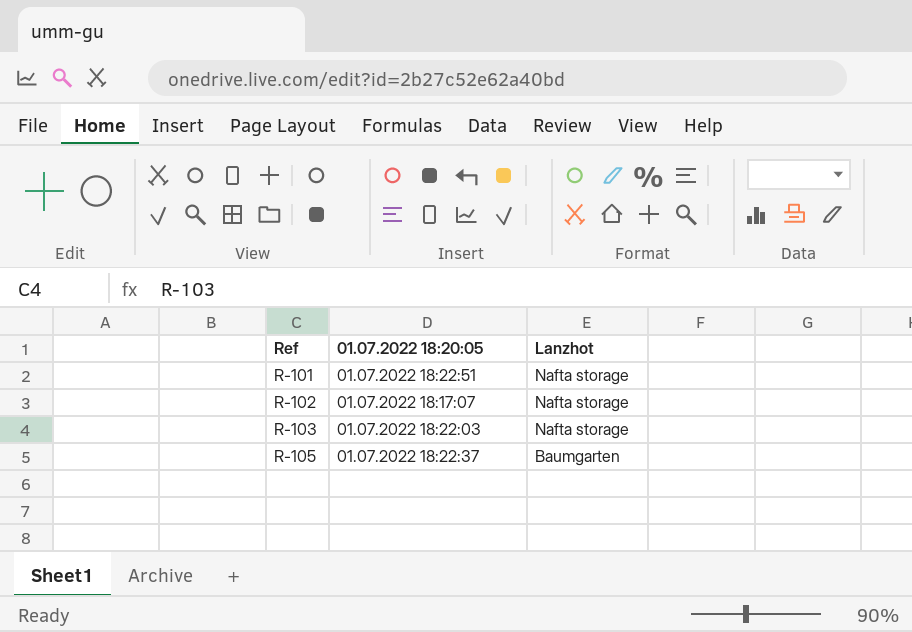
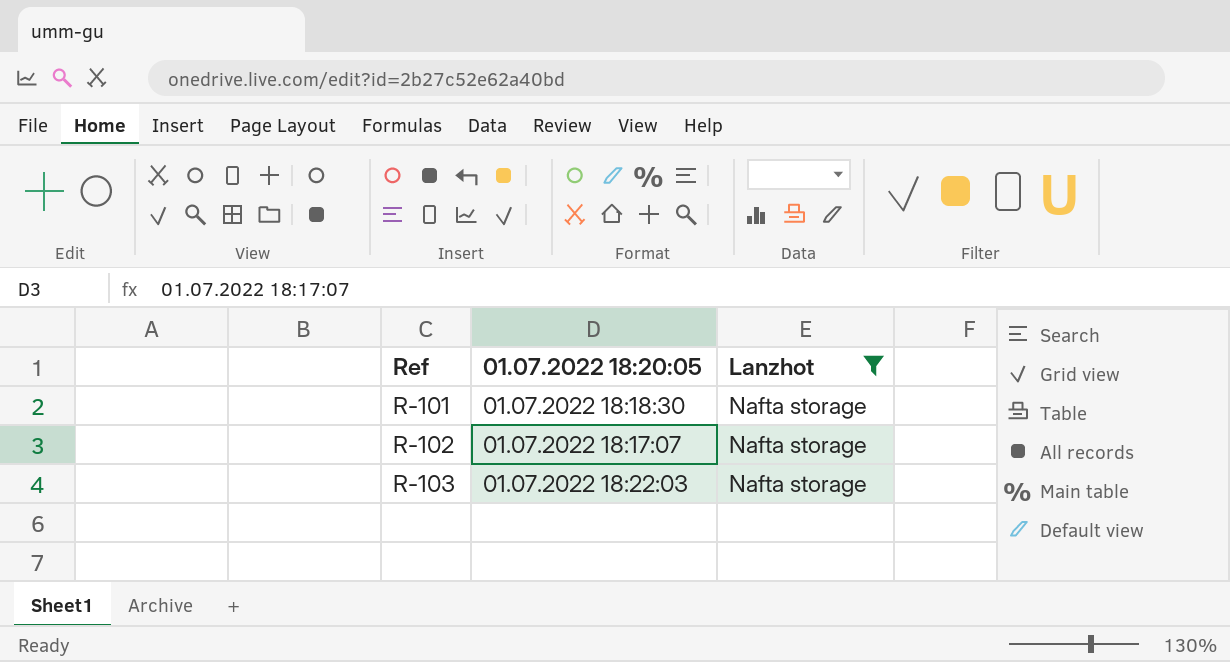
filter: none -> Lanzhot = Nafta storage
R-101 | 01.07.2022 18:20:05: 01.07.2022 18:22:51 -> 01.07.2022 18:18:30

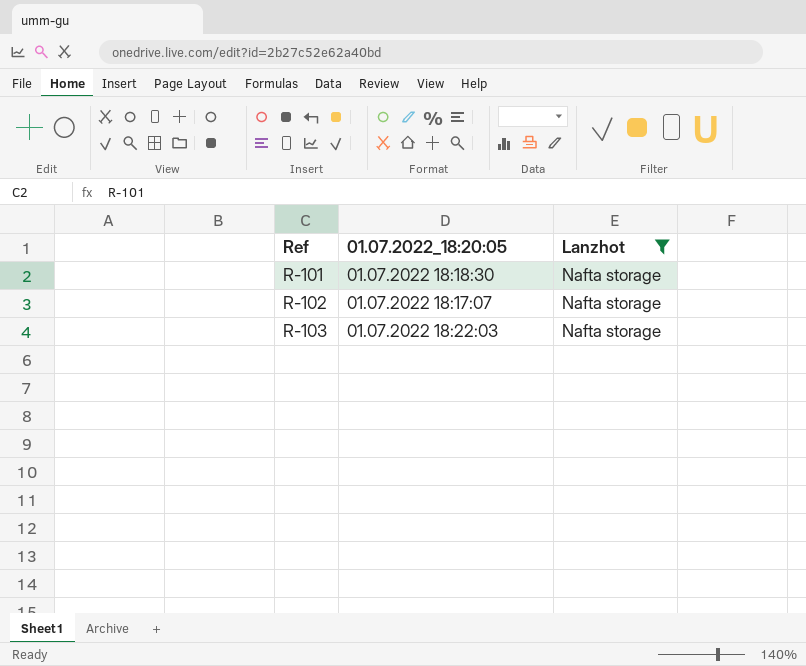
column name: 01.07.2022 18:20:05 -> 01.07.2022_18:20:05

